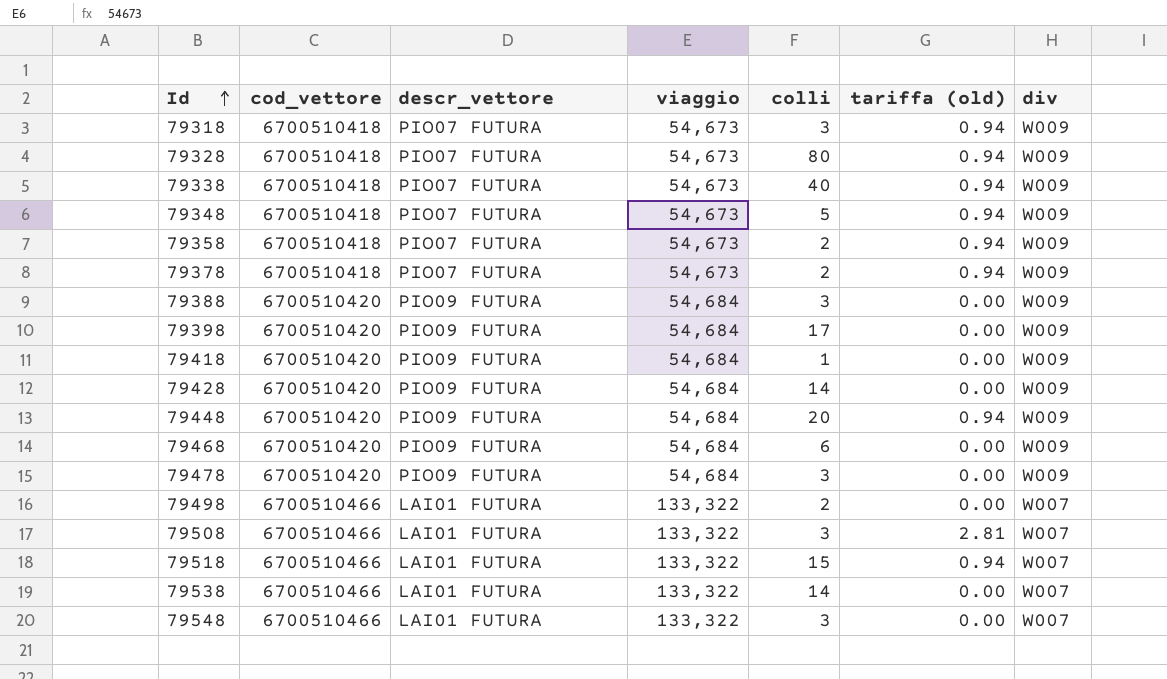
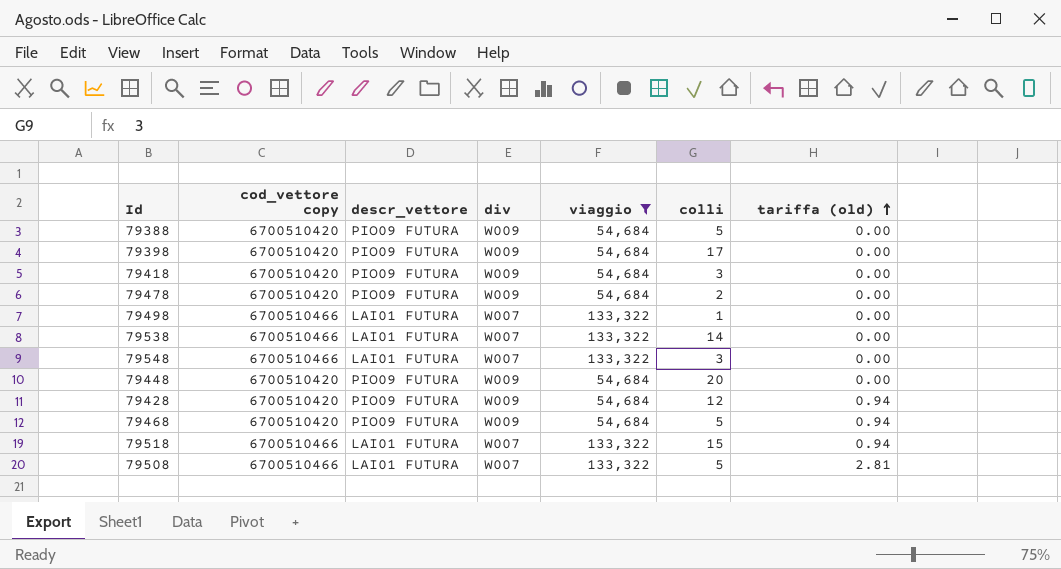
filter: none -> viaggio != 54,673
row order: Id ascending -> tariffa (old) ascending
column name: cod_vettore -> cod_vettore copy
column div | position: 7 -> 4
79388 | colli: 3 -> 5
79418 | colli: 1 -> 3
79478 | colli: 3 -> 2
79498 | colli: 2 -> 1
79448 | tariffa (old): 0.94 -> 0.00
79428 | colli: 14 -> 12
79428 | tariffa (old): 0.00 -> 0.94
79468 | colli: 6 -> 5
79468 | tariffa (old): 0.00 -> 0.94
79508 | colli: 3 -> 5

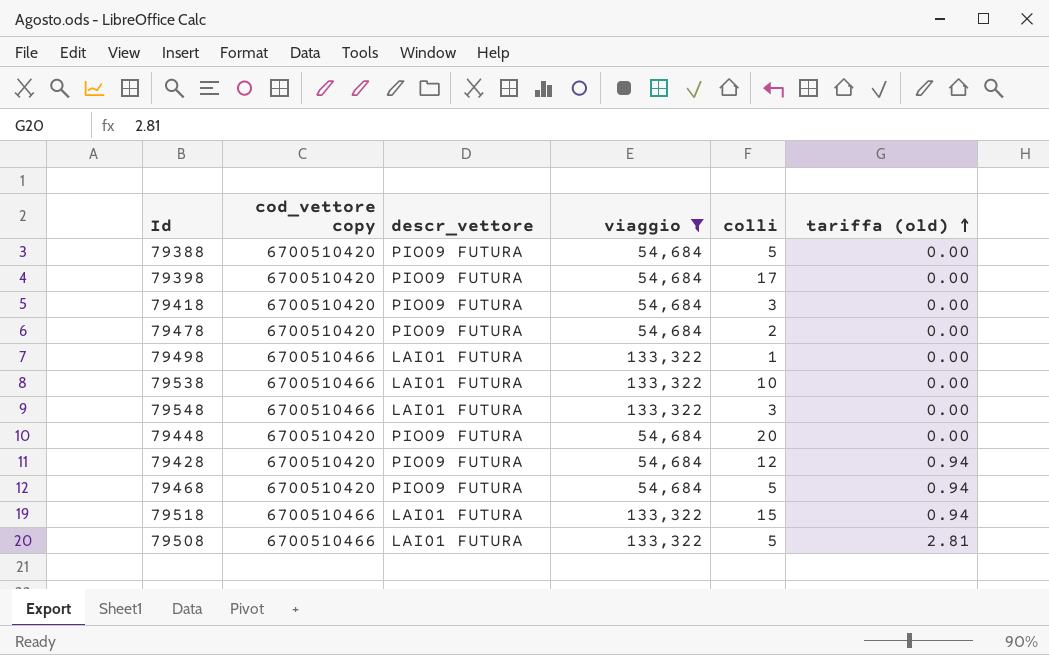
column div | position: 4 -> none
79538 | colli: 14 -> 10

